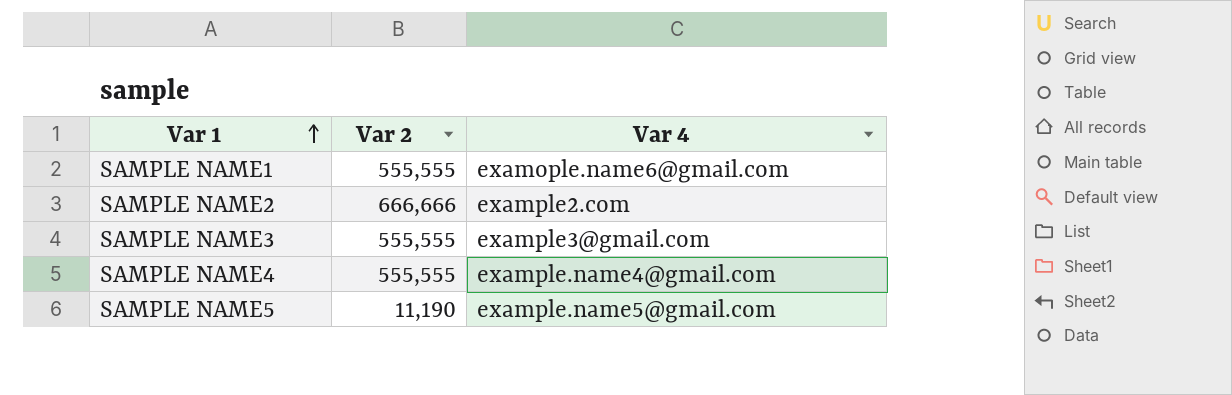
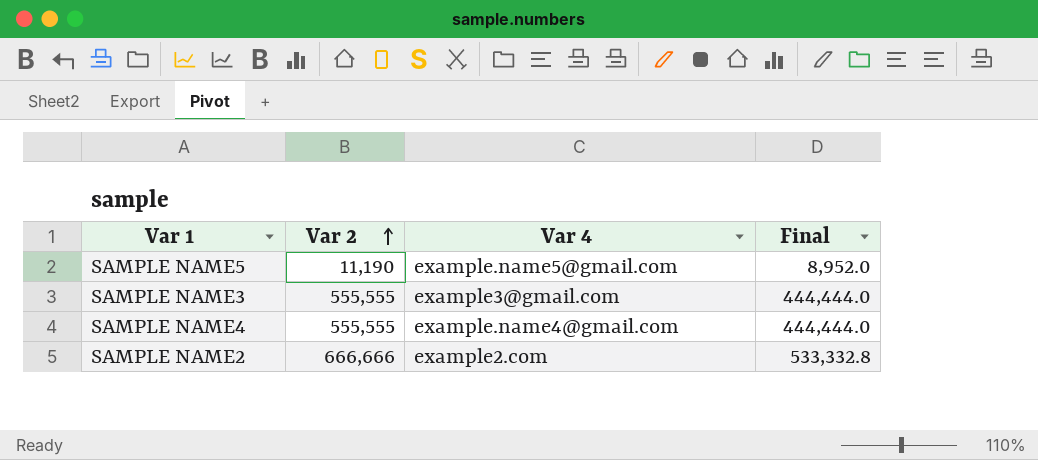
row order: Var 1 ascending -> Var 2 ascending
column Final | formula: none -> [Var 2] * 0.8
row SAMPLE NAME1: 555,555 | examople.name6@gmail.com -> none

